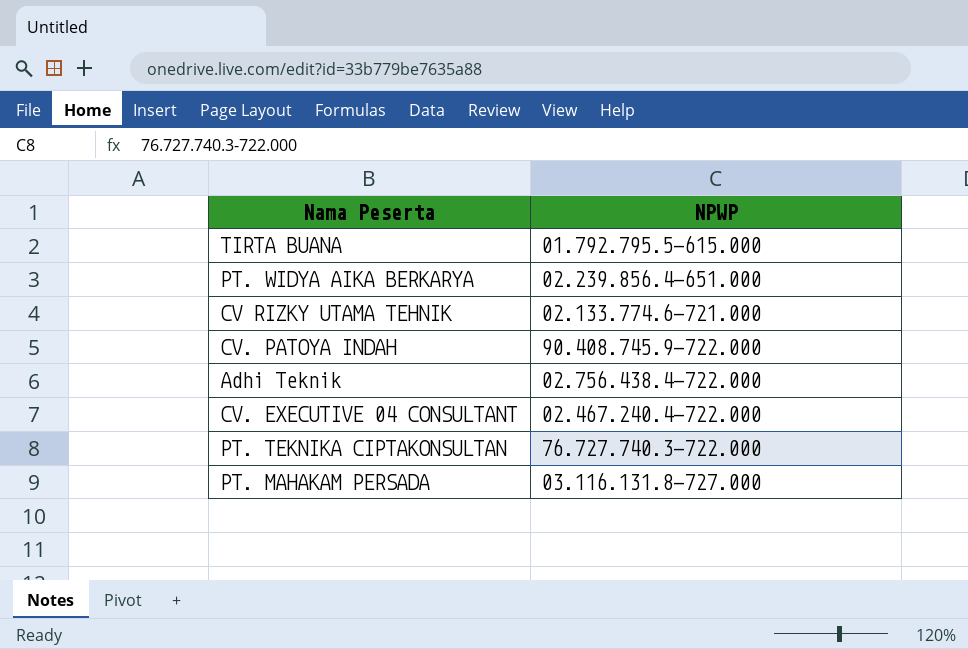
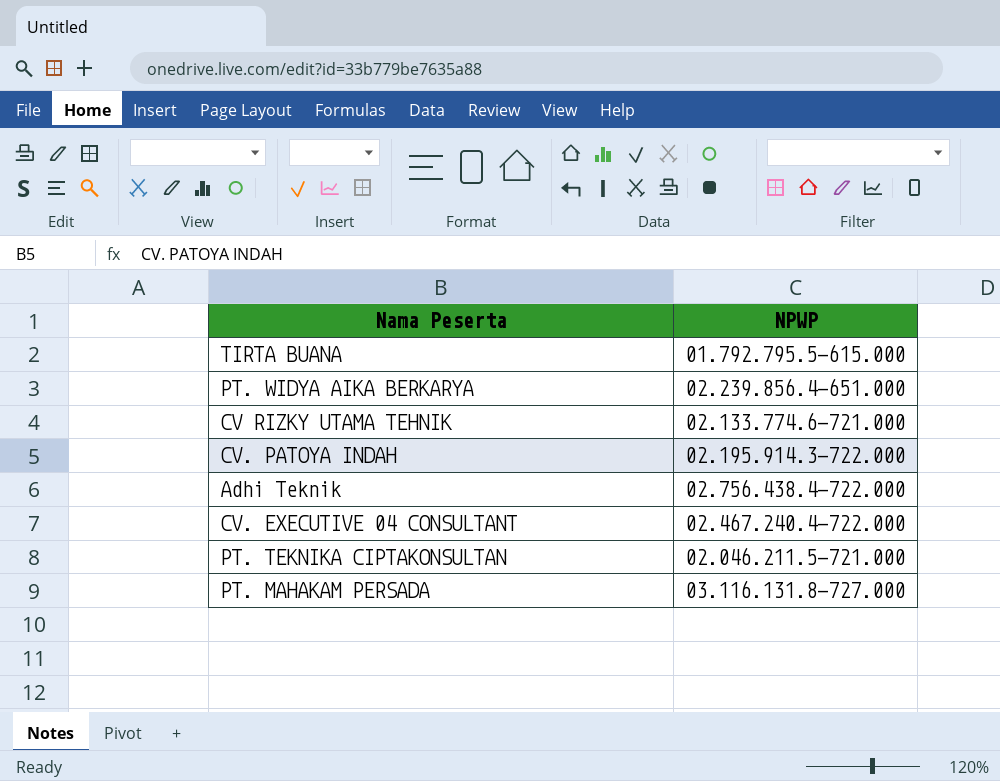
CV. PATOYA INDAH | NPWP: 90.408.745.9-722.000 -> 02.195.914.3-722.000
PT. TEKNIKA CIPTAKONSULTAN | NPWP: 76.727.740.3-722.000 -> 02.046.211.5-721.000

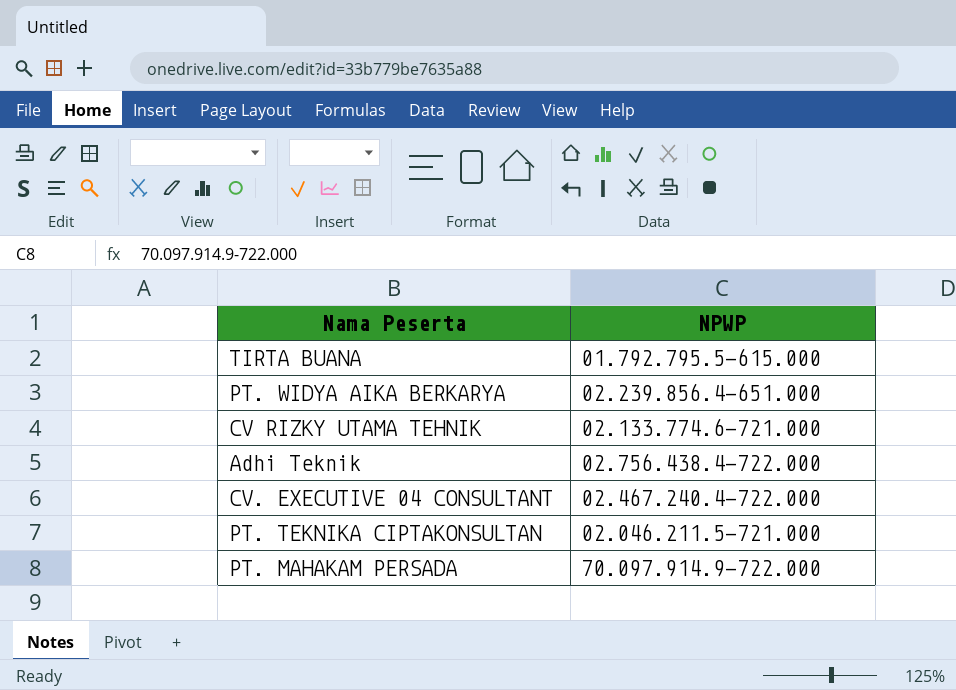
row CV. PATOYA INDAH: 02.195.914.3-722.000 -> none
PT. MAHAKAM PERSADA | NPWP: 03.116.131.8-727.000 -> 70.097.914.9-722.000

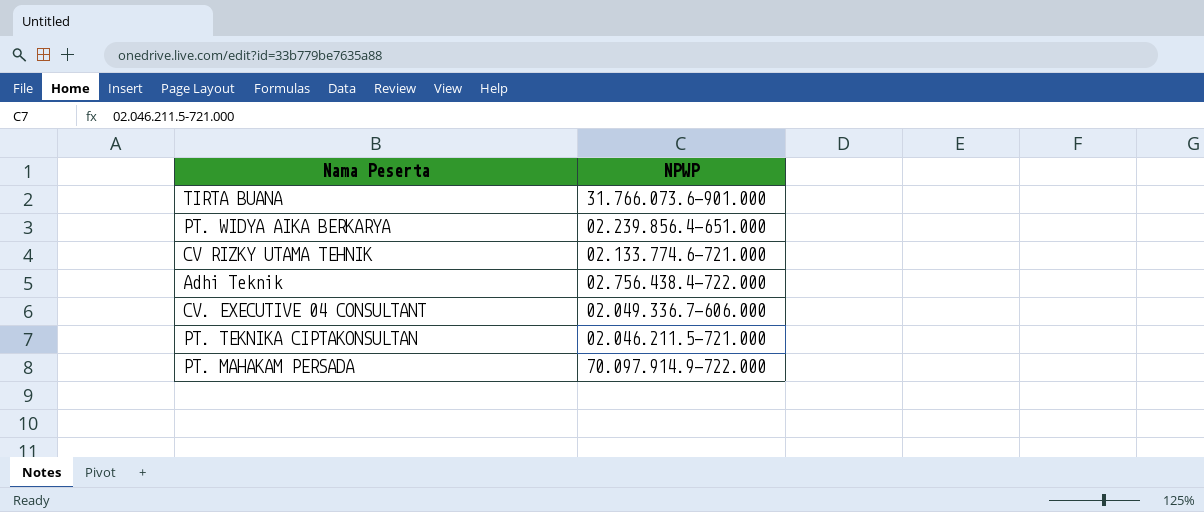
TIRTA BUANA | NPWP: 01.792.795.5-615.000 -> 31.766.073.6-901.000
CV. EXECUTIVE 04 CONSULTANT | NPWP: 02.467.240.4-722.000 -> 02.049.336.7-606.000

